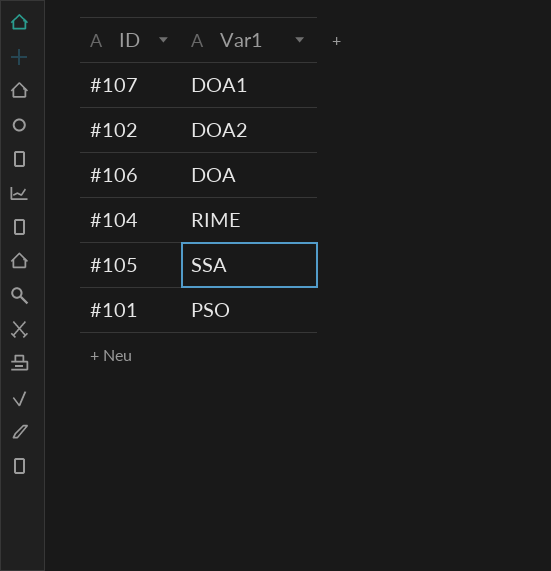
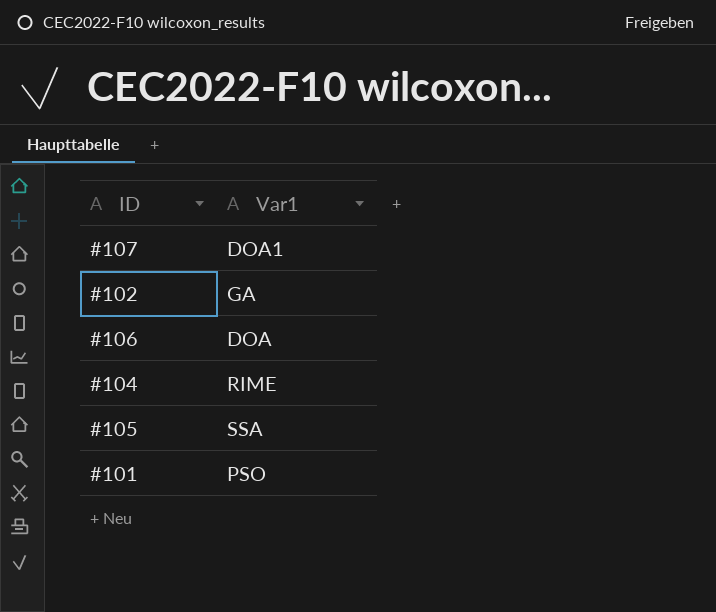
#102 | Var1: DOA2 -> GA

